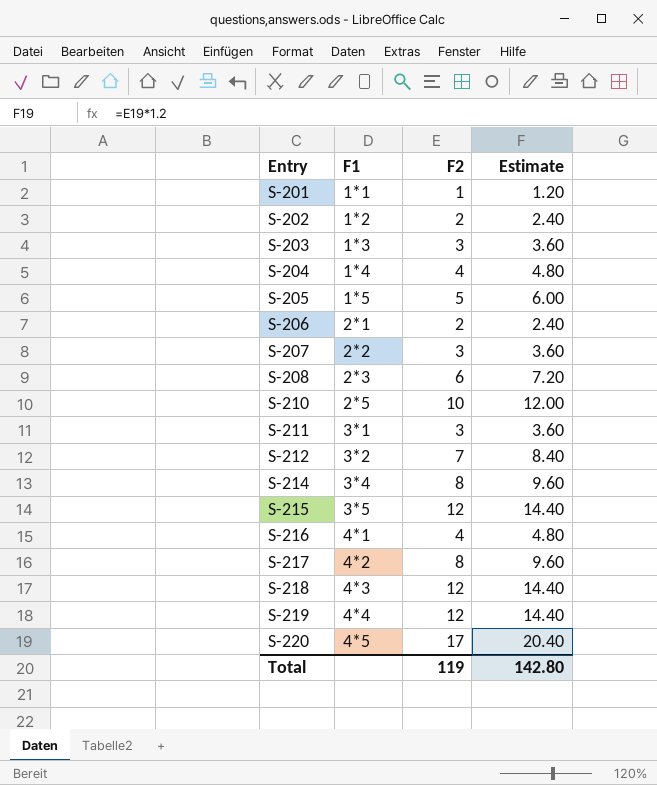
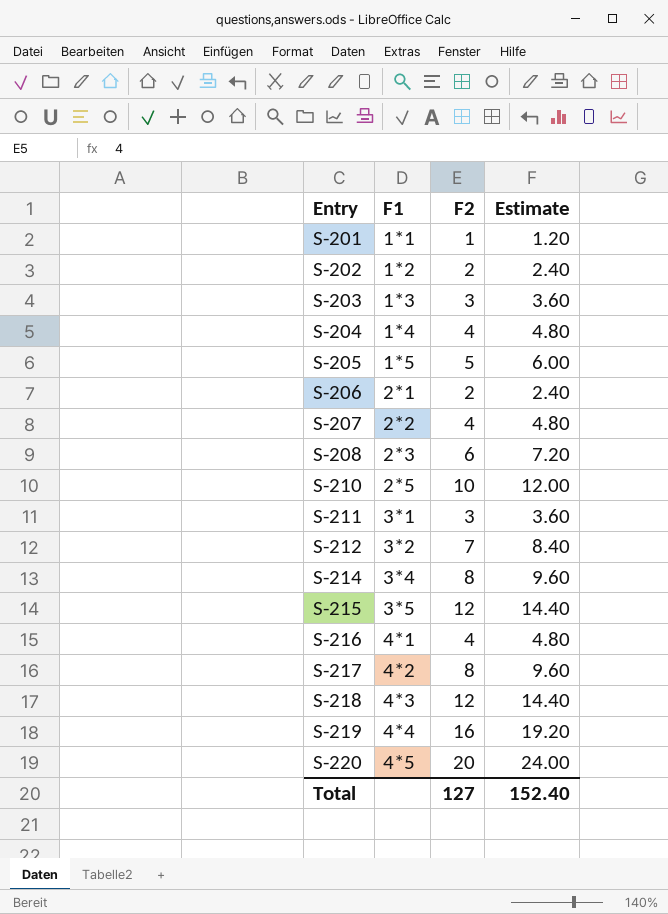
S-207 | F2: 3 -> 4
S-207 | Estimate: 3.60 -> 4.80
S-219 | F2: 12 -> 16
S-219 | Estimate: 14.40 -> 19.20
S-220 | F2: 17 -> 20
S-220 | Estimate: 20.40 -> 24.00
Total | F2: 119 -> 127
Total | Estimate: 142.80 -> 152.40

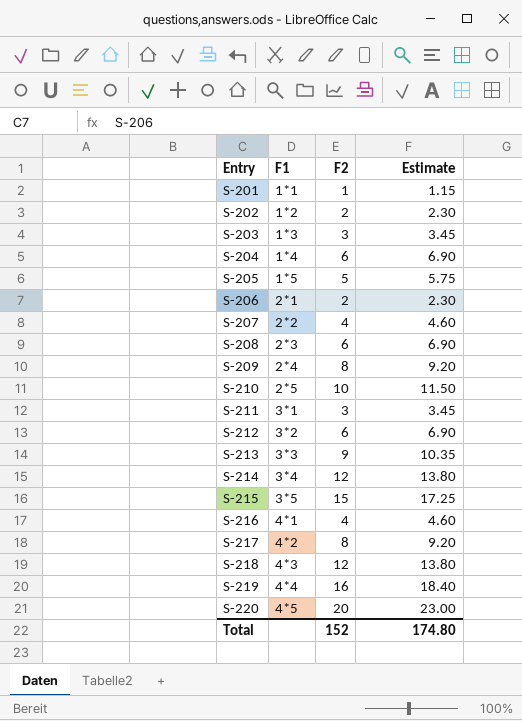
column Estimate | formula: [F2] * 1.2 -> [F2] * 1.15
S-204 | F2: 4 -> 6
row S-209: none -> 2*4 | 8 | 9.20
S-212 | F2: 7 -> 6
row S-213: none -> 3*3 | 9 | 10.35
S-214 | F2: 8 -> 12
S-215 | F2: 12 -> 15
Total | F2: 127 -> 152
Total | Estimate: 152.40 -> 174.80

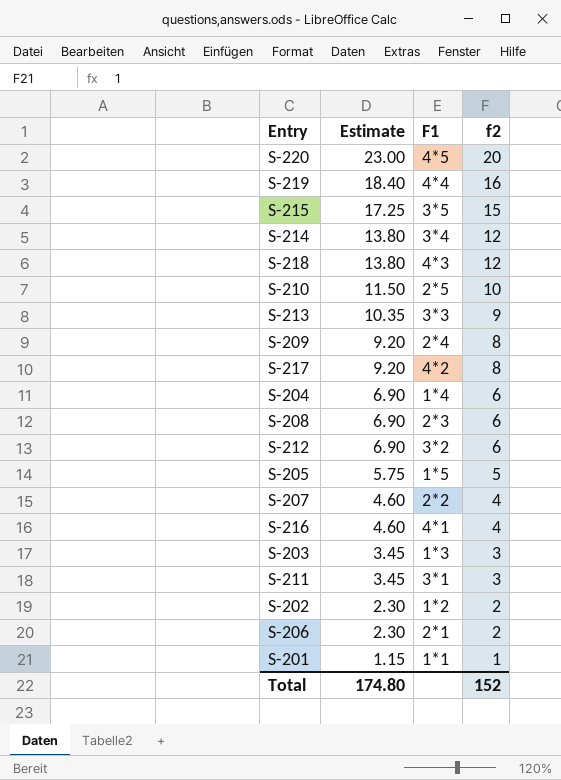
row order: Entry ascending -> Estimate descending
column Estimate | position: 4 -> 2
column name: F2 -> f2

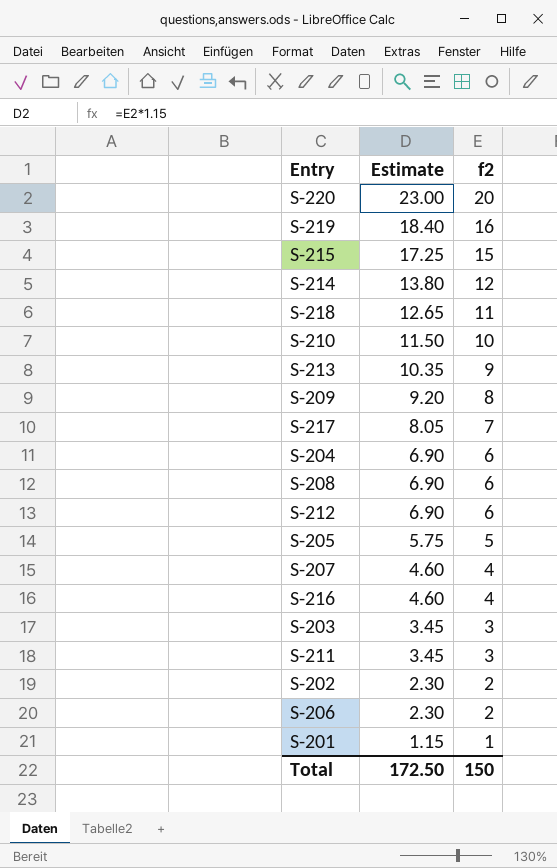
column F1 | position: 3 -> none
S-218 | Estimate: 13.80 -> 12.65
S-218 | f2: 12 -> 11
S-217 | Estimate: 9.20 -> 8.05
S-217 | f2: 8 -> 7
Total | Estimate: 174.80 -> 172.50
Total | f2: 152 -> 150

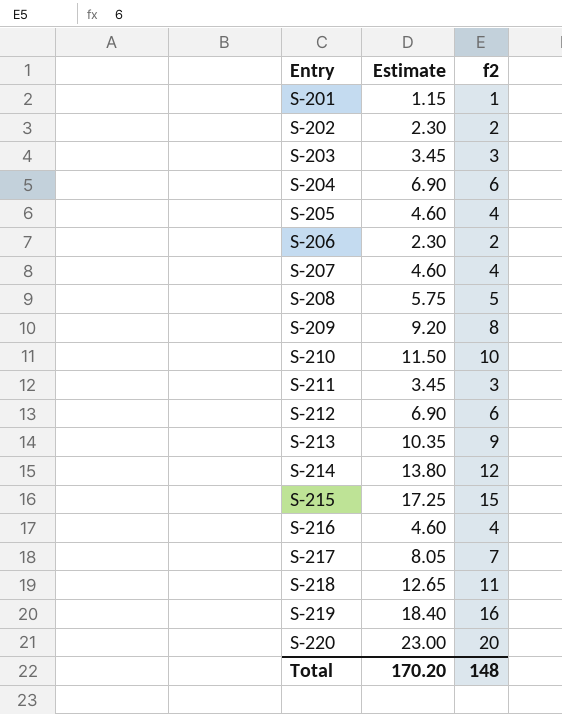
row order: Estimate descending -> Entry ascending
S-205 | Estimate: 5.75 -> 4.60
S-205 | f2: 5 -> 4
S-208 | Estimate: 6.90 -> 5.75
S-208 | f2: 6 -> 5
Total | Estimate: 172.50 -> 170.20
Total | f2: 150 -> 148

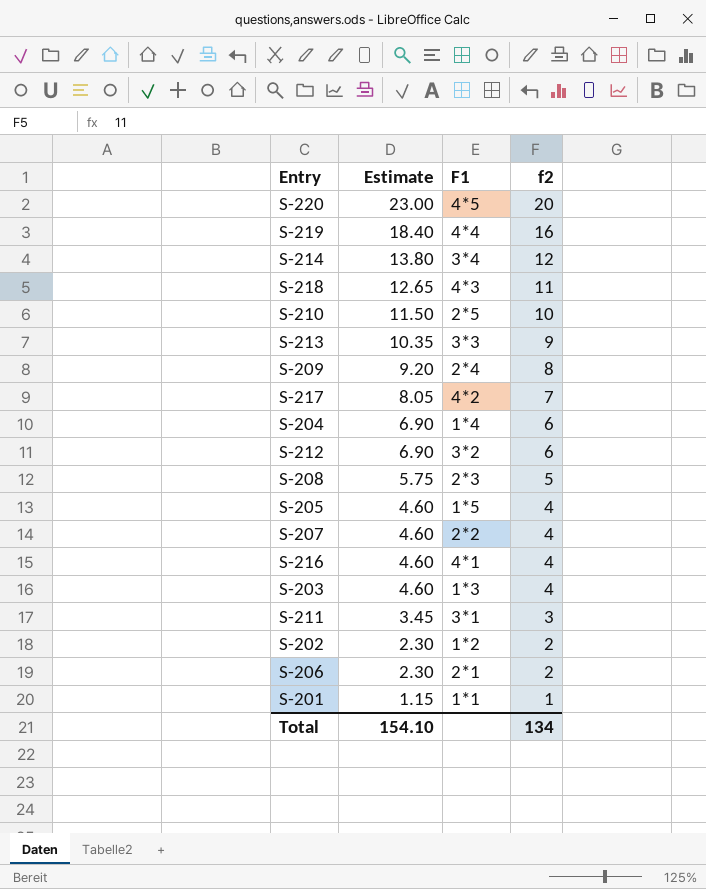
row order: Entry ascending -> Estimate descending
column F1 | position: none -> 3
row S-215: 17.25 | 15 -> none
S-203 | Estimate: 3.45 -> 4.60
S-203 | f2: 3 -> 4
Total | Estimate: 170.20 -> 154.10
Total | f2: 148 -> 134

